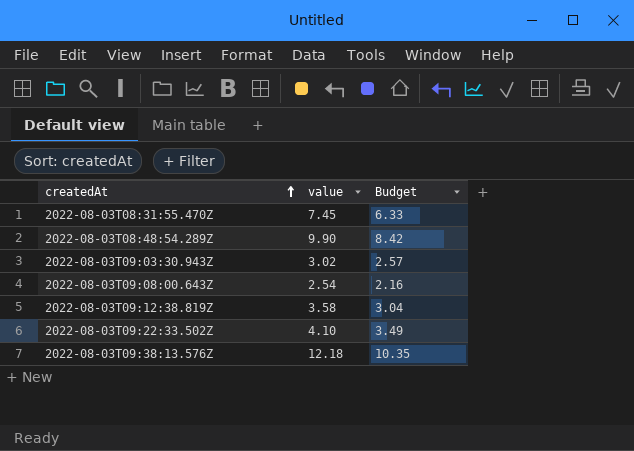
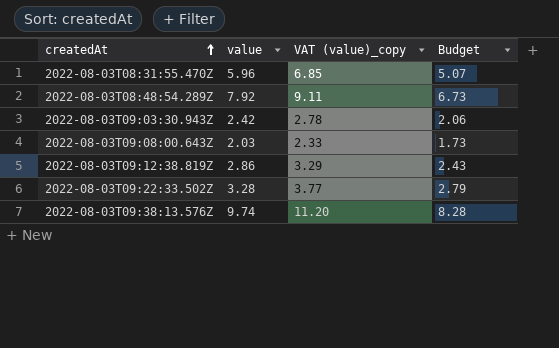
column VAT (value)_copy | formula: none -> [value] * 1.15
2022-08-03T08:31:55.470Z | value: 7.45 -> 5.96
2022-08-03T08:31:55.470Z | Budget: 6.33 -> 5.07
2022-08-03T08:48:54.289Z | value: 9.90 -> 7.92
2022-08-03T08:48:54.289Z | Budget: 8.42 -> 6.73
2022-08-03T09:03:30.943Z | value: 3.02 -> 2.42
2022-08-03T09:03:30.943Z | Budget: 2.57 -> 2.06
2022-08-03T09:08:00.643Z | value: 2.54 -> 2.03
2022-08-03T09:08:00.643Z | Budget: 2.16 -> 1.73
2022-08-03T09:12:38.819Z | value: 3.58 -> 2.86
2022-08-03T09:12:38.819Z | Budget: 3.04 -> 2.43
2022-08-03T09:22:33.502Z | value: 4.10 -> 3.28
2022-08-03T09:22:33.502Z | Budget: 3.49 -> 2.79
2022-08-03T09:38:13.576Z | value: 12.18 -> 9.74
2022-08-03T09:38:13.576Z | Budget: 10.35 -> 8.28

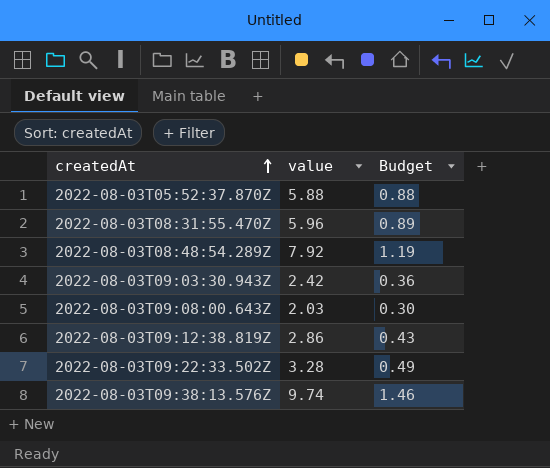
column VAT (value)_copy | formula: [value] * 1.15 -> none
column Budget | formula: [value] * 0.85 -> [value] * 0.15
row 2022-08-03T05:52:37.870Z: none -> 5.88 | 0.88

